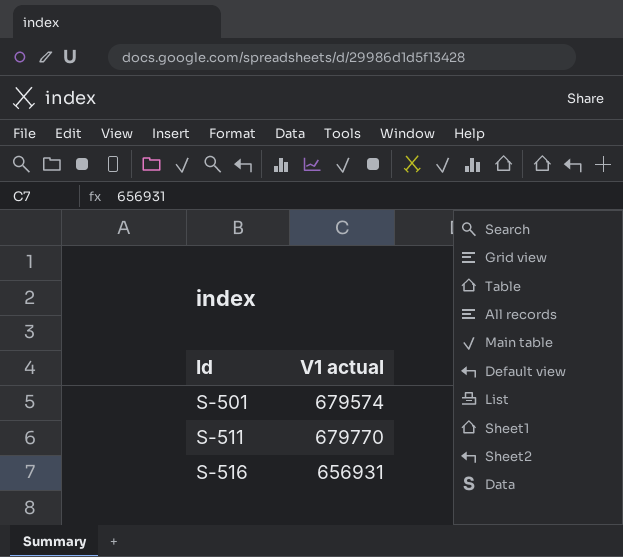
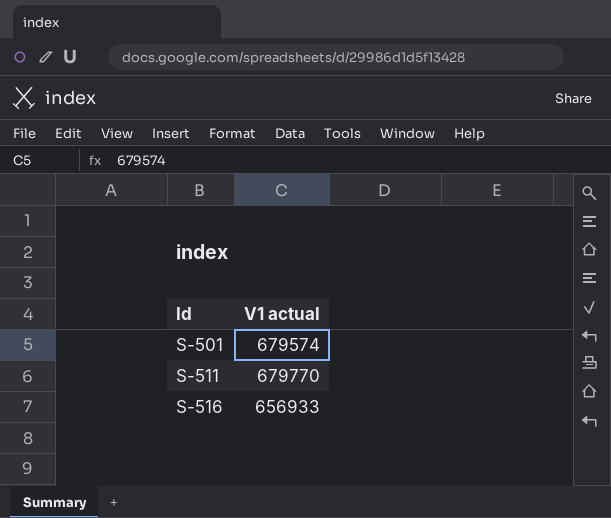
S-516 | V1 actual: 656931 -> 656933

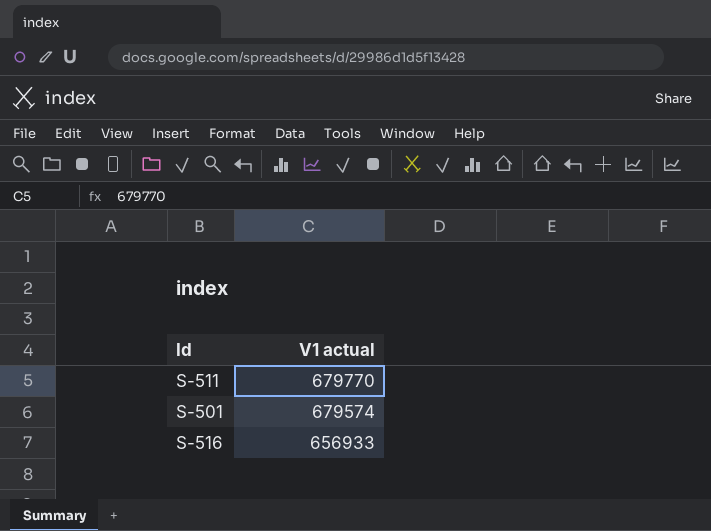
row order: Id ascending -> V1 actual descending

